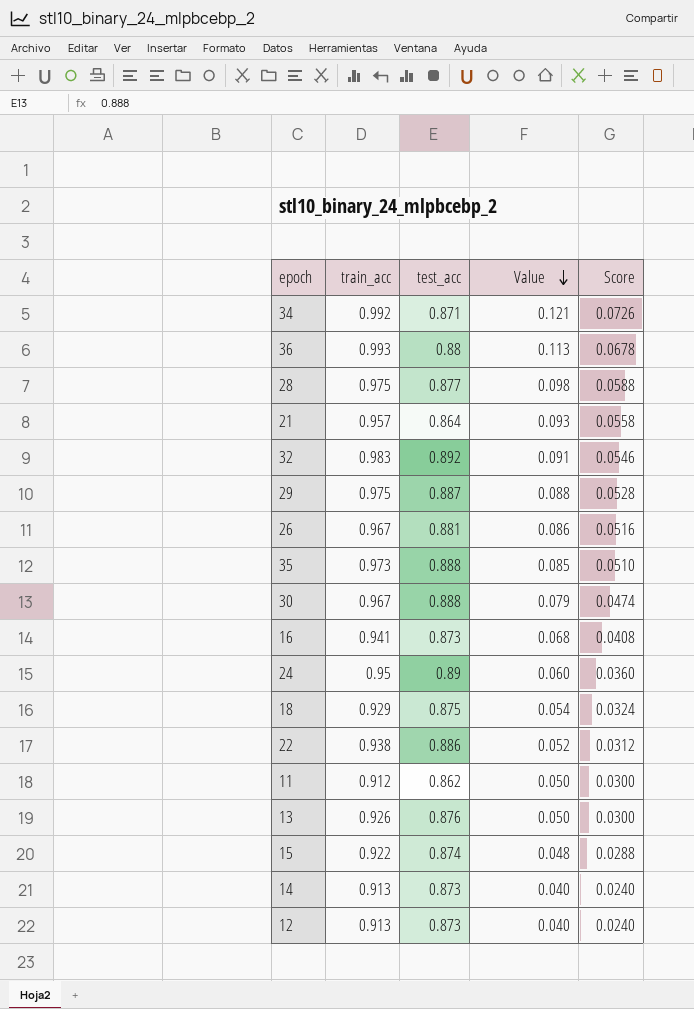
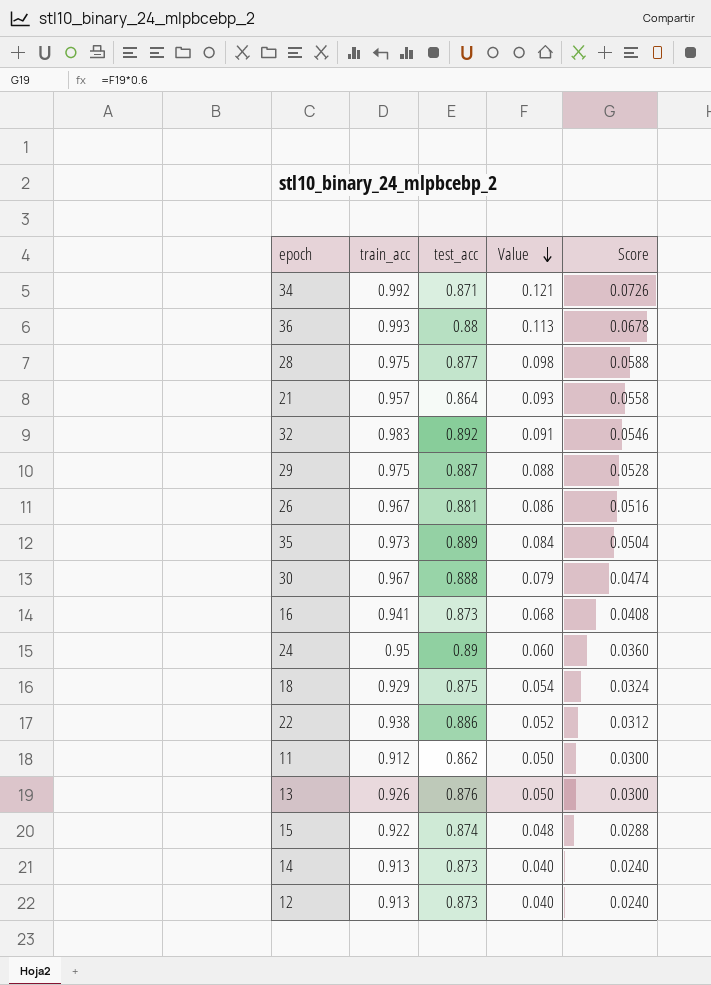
35 | test_acc: 0.888 -> 0.889
35 | Value: 0.085 -> 0.084
35 | Score: 0.0510 -> 0.0504

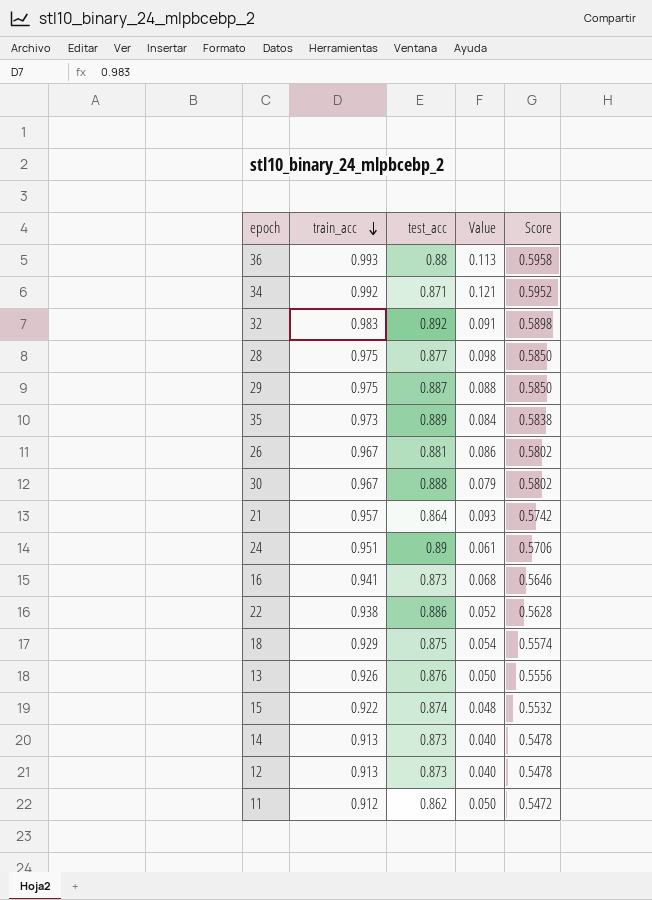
row order: Value descending -> train_acc descending
column Score | formula: [Value] * 0.6 -> [train_acc] * 0.6
24 | train_acc: 0.95 -> 0.951
24 | Value: 0.060 -> 0.061

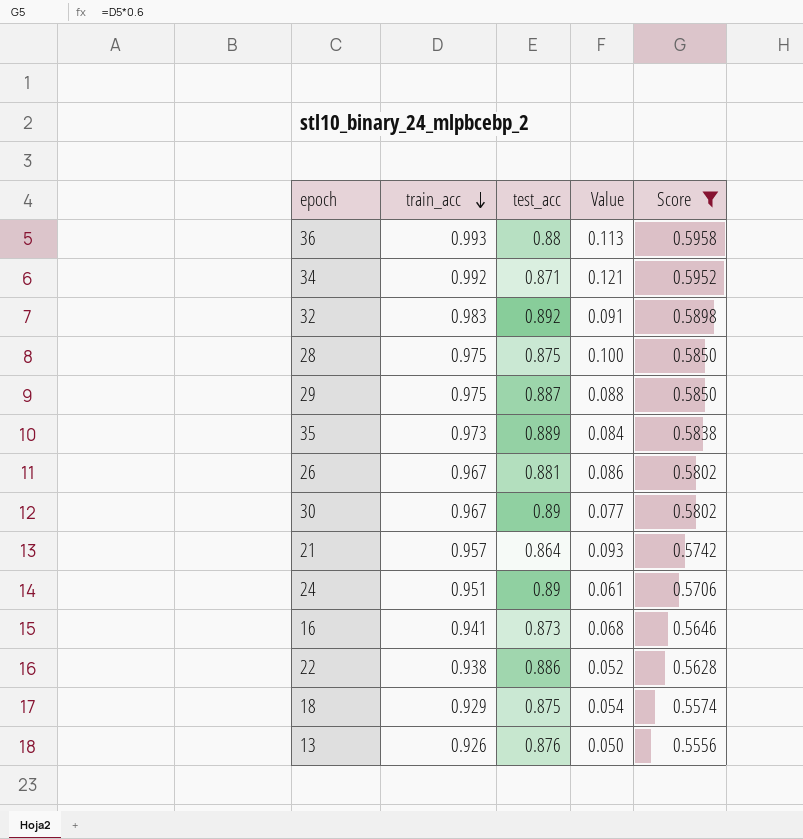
filter: none -> Score >= 0.5556
28 | test_acc: 0.877 -> 0.875
28 | Value: 0.098 -> 0.100
30 | test_acc: 0.888 -> 0.89
30 | Value: 0.079 -> 0.077

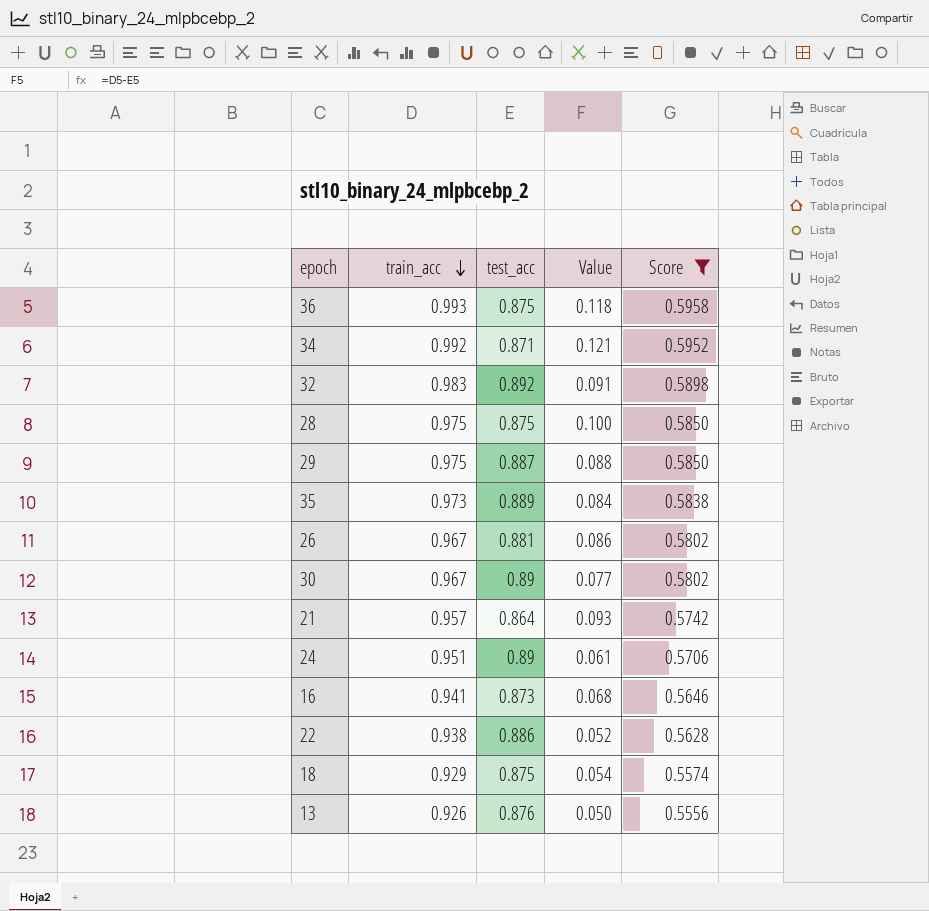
36 | test_acc: 0.88 -> 0.875
36 | Value: 0.113 -> 0.118

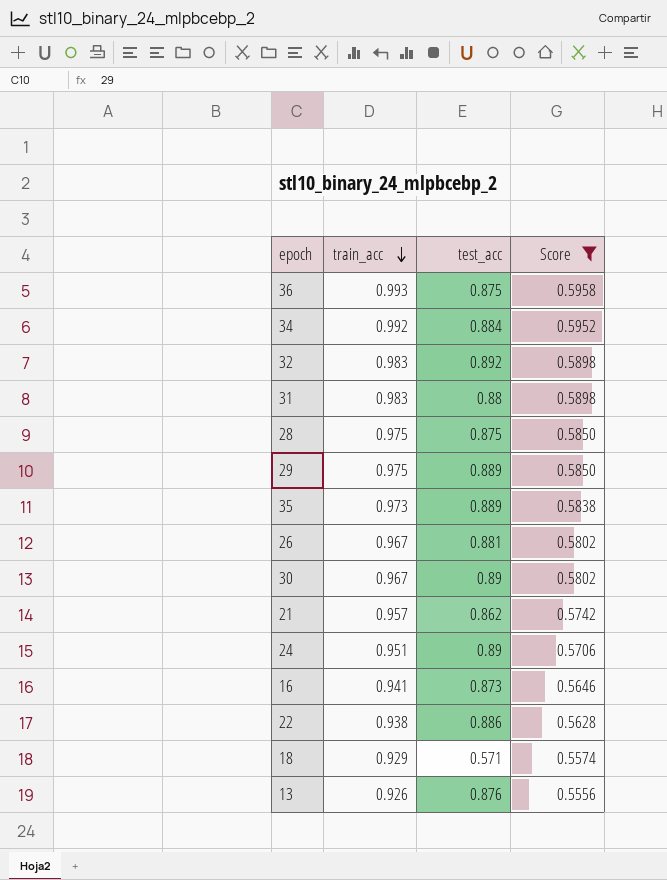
column Value | formula: [train_acc] - [test_acc] -> none
34 | test_acc: 0.871 -> 0.884
row 31: none -> 0.983 | 0.88 | 0.5898
29 | test_acc: 0.887 -> 0.889
21 | test_acc: 0.864 -> 0.862
18 | test_acc: 0.875 -> 0.571

